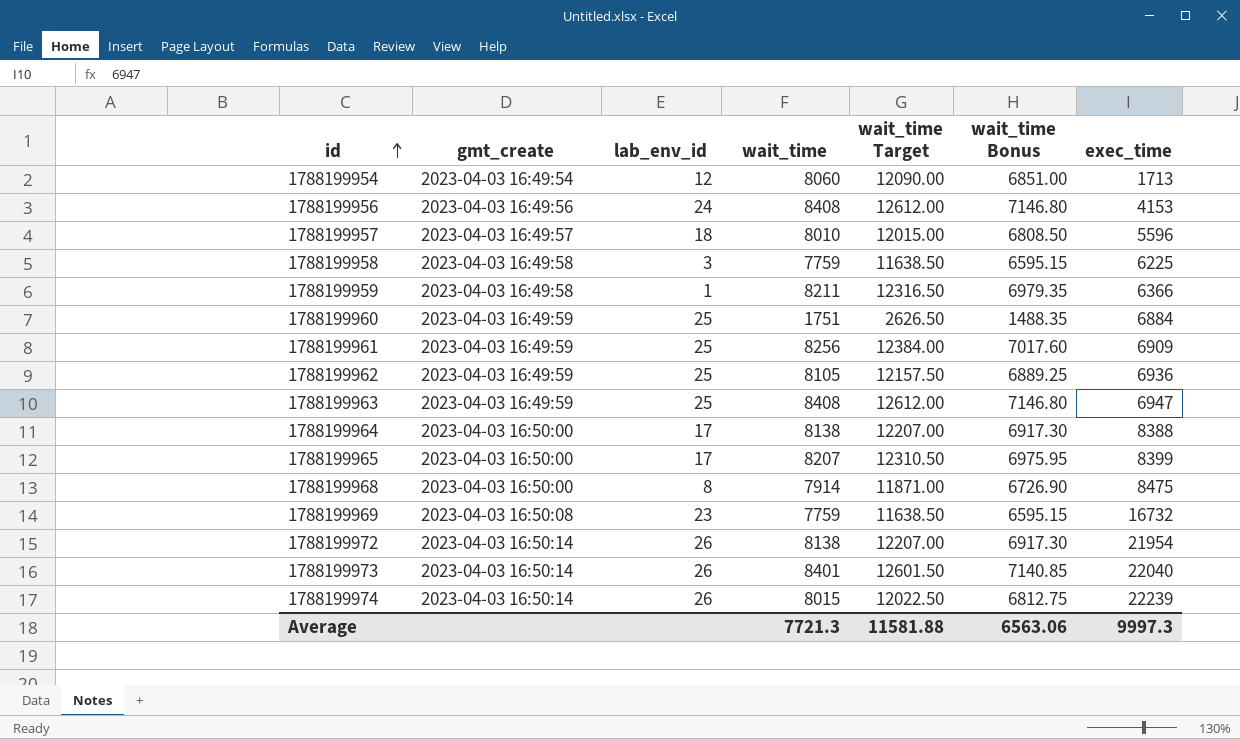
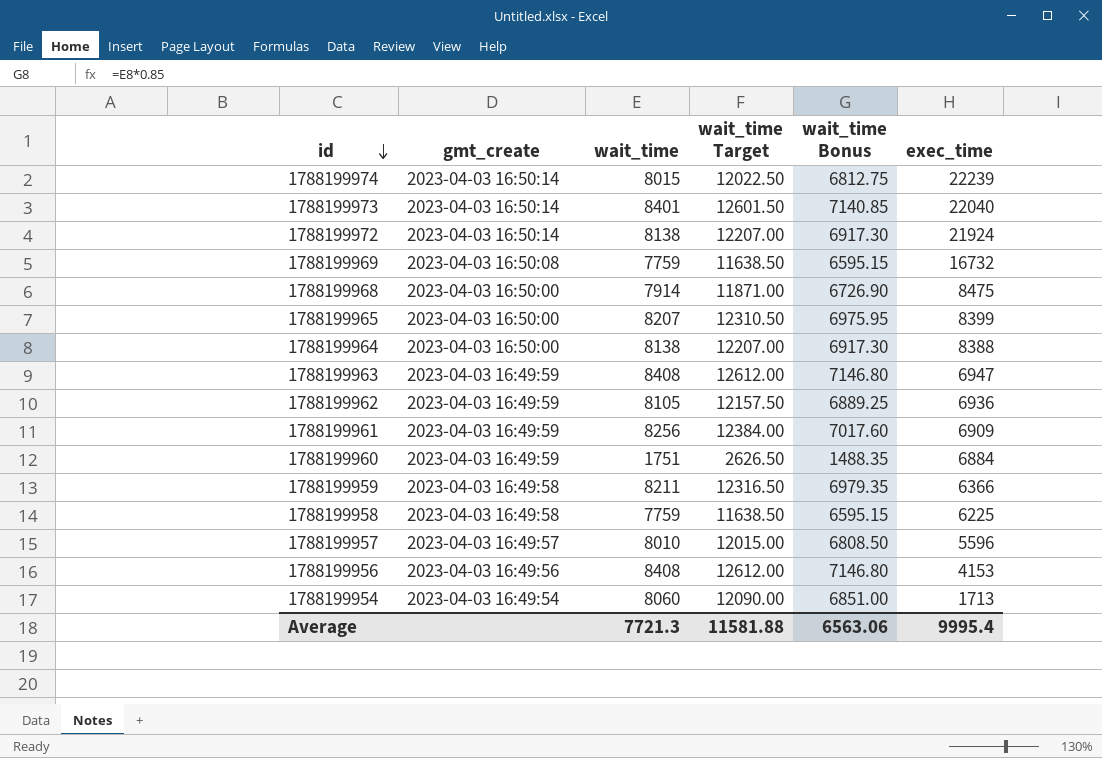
row order: id ascending -> id descending
column lab_env_id | position: 3 -> none
1788199972 | exec_time: 21954 -> 21924
Average | exec_time: 9997.3 -> 9995.4

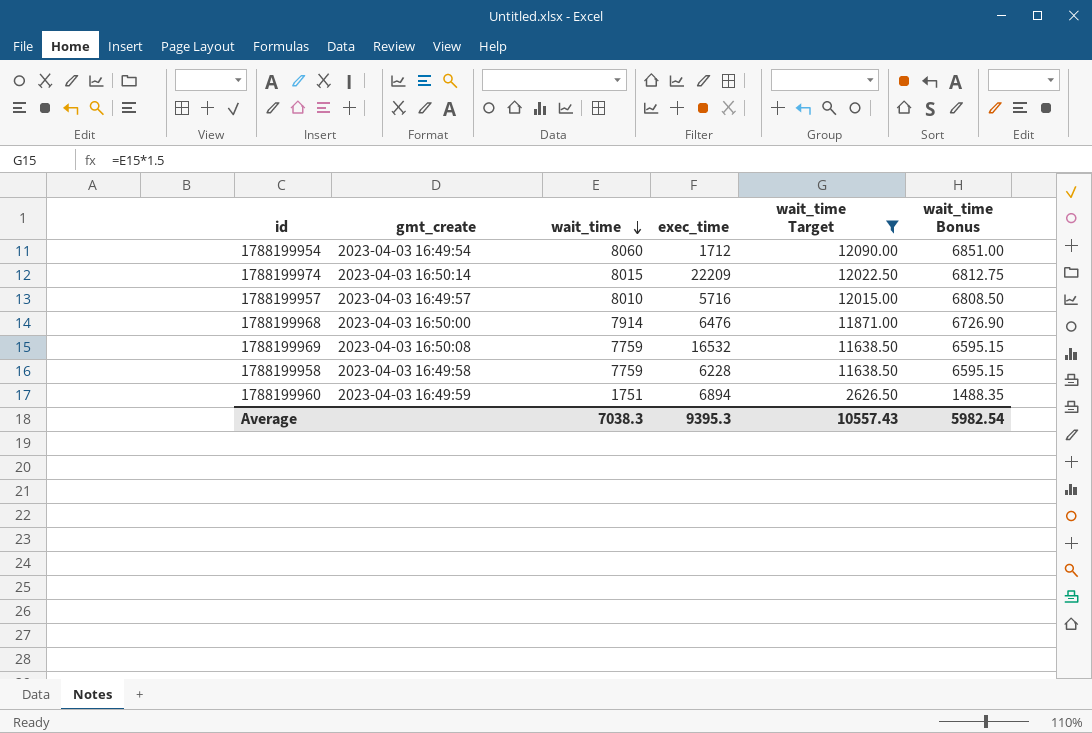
filter: none -> wait_time Target <= 12090.00
row order: id descending -> wait_time descending
column exec_time | position: 6 -> 4
1788199954 | exec_time: 1713 -> 1712
1788199974 | exec_time: 22239 -> 22209
1788199957 | exec_time: 5596 -> 5716
1788199968 | exec_time: 8475 -> 6476
1788199969 | exec_time: 16732 -> 16532
1788199958 | exec_time: 6225 -> 6228
1788199960 | exec_time: 6884 -> 6894
Average | wait_time: 7721.3 -> 7038.3
Average | exec_time: 9995.4 -> 9395.3
Average | wait_time Target: 11581.88 -> 10557.43
Average | wait_time Bonus: 6563.06 -> 5982.54

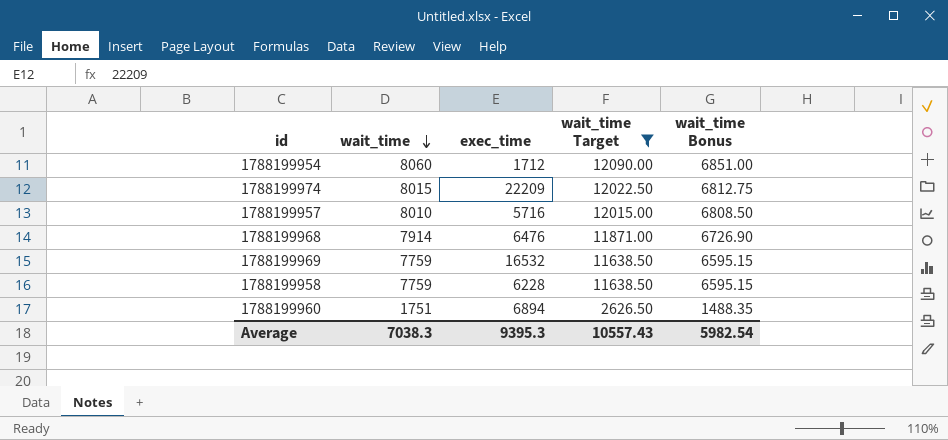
column gmt_create | position: 2 -> none

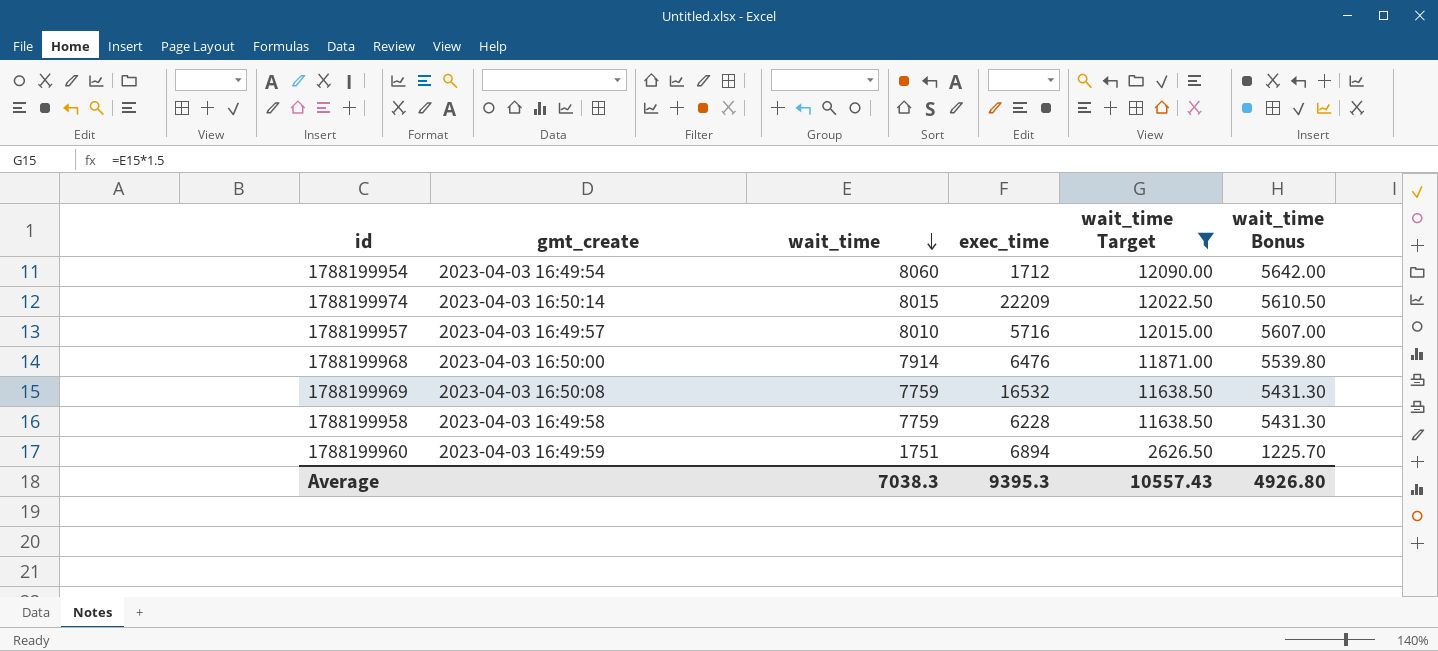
column gmt_create | position: none -> 2
column wait_time Bonus | formula: [wait_time] * 0.85 -> [wait_time] * 0.7
Average | wait_time Bonus: 5982.54 -> 4926.80

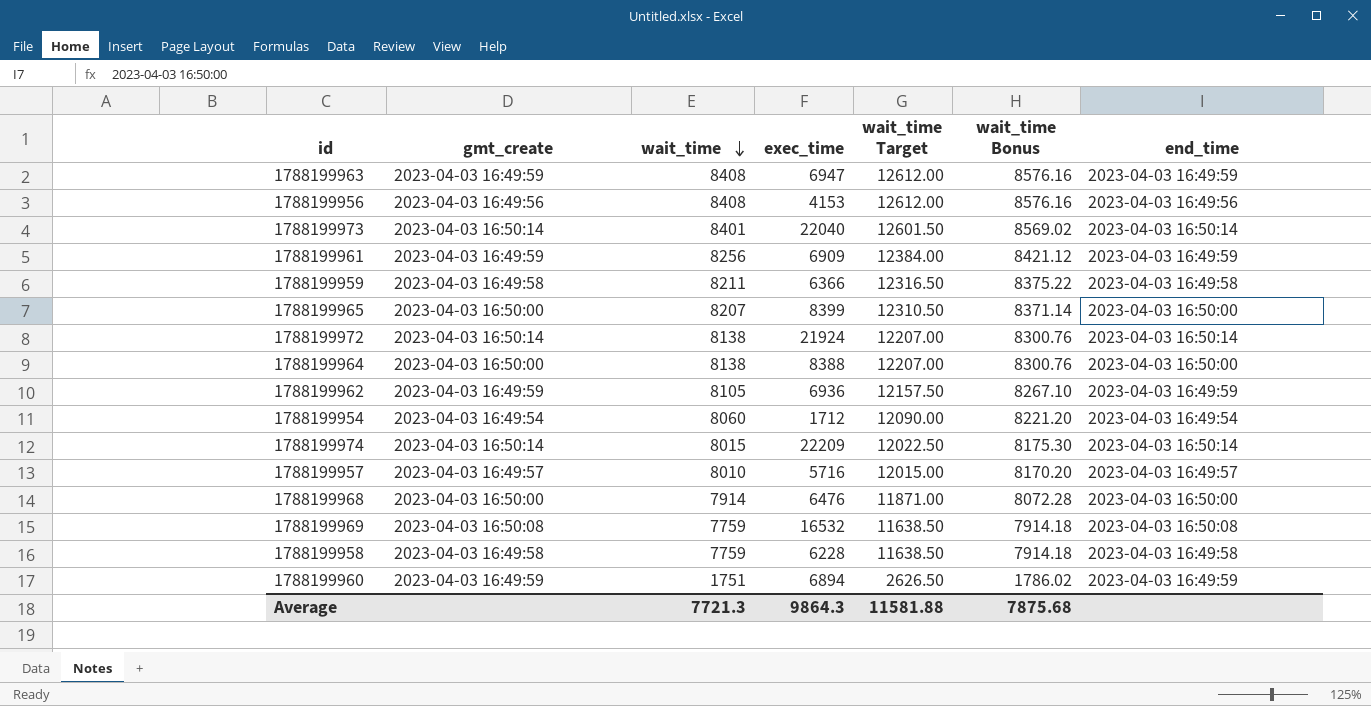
filter: wait_time Target <= 12090.00 -> none
column wait_time Bonus | formula: [wait_time] * 0.7 -> [wait_time] * 1.02
column end_time | position: none -> 7
Average | wait_time: 7038.3 -> 7721.3
Average | exec_time: 9395.3 -> 9864.3
Average | wait_time Target: 10557.43 -> 11581.88
Average | wait_time Bonus: 4926.80 -> 7875.68

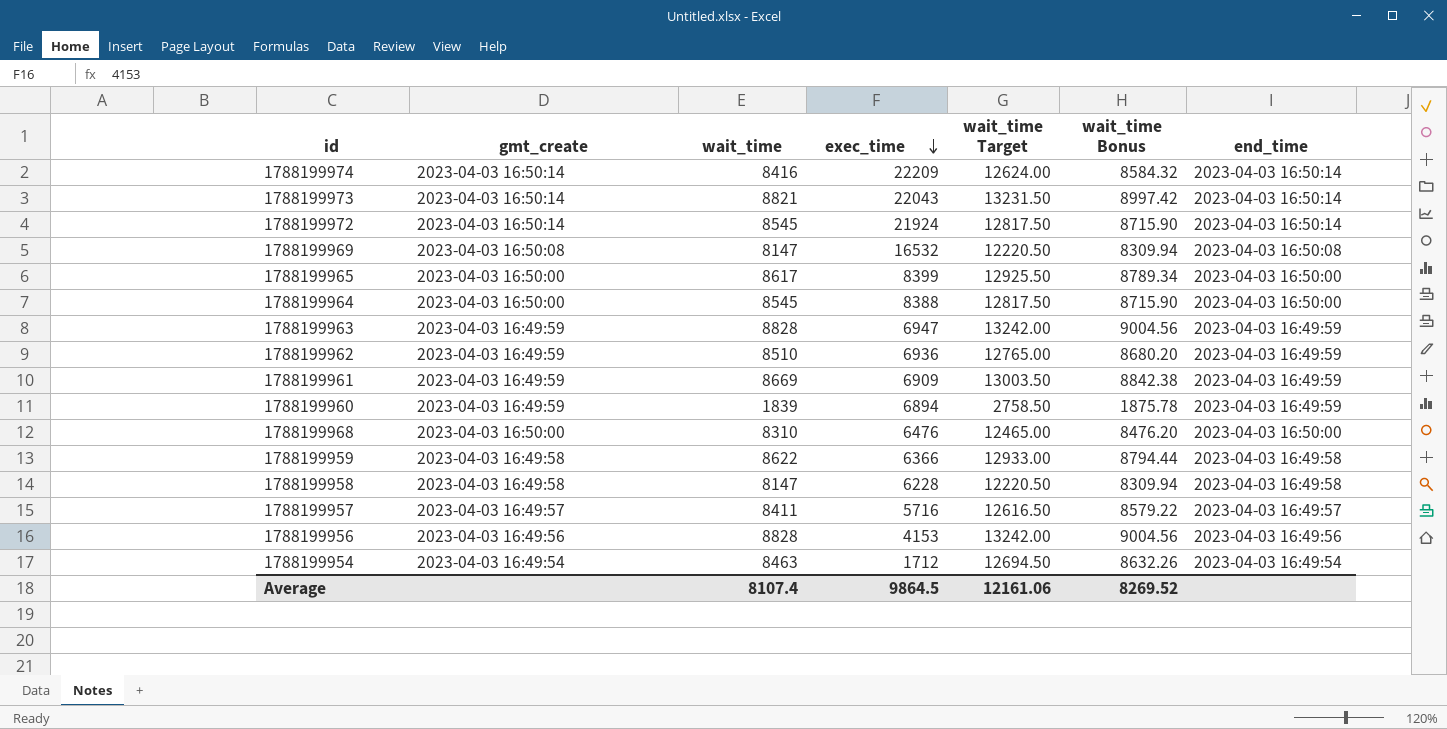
row order: wait_time descending -> exec_time descending
1788199974 | wait_time: 8015 -> 8416
1788199974 | wait_time Target: 12022.50 -> 12624.00
1788199974 | wait_time Bonus: 8175.30 -> 8584.32
1788199973 | wait_time: 8401 -> 8821
1788199973 | exec_time: 22040 -> 22043
1788199973 | wait_time Target: 12601.50 -> 13231.50
1788199973 | wait_time Bonus: 8569.02 -> 8997.42
1788199972 | wait_time: 8138 -> 8545
1788199972 | wait_time Target: 12207.00 -> 12817.50
1788199972 | wait_time Bonus: 8300.76 -> 8715.90
1788199969 | wait_time: 7759 -> 8147
1788199969 | wait_time Target: 11638.50 -> 12220.50
1788199969 | wait_time Bonus: 7914.18 -> 8309.94
1788199965 | wait_time: 8207 -> 8617
1788199965 | wait_time Target: 12310.50 -> 12925.50
1788199965 | wait_time Bonus: 8371.14 -> 8789.34
1788199964 | wait_time: 8138 -> 8545
1788199964 | wait_time Target: 12207.00 -> 12817.50
1788199964 | wait_time Bonus: 8300.76 -> 8715.90
1788199963 | wait_time: 8408 -> 8828
1788199963 | wait_time Target: 12612.00 -> 13242.00
1788199963 | wait_time Bonus: 8576.16 -> 9004.56
1788199962 | wait_time: 8105 -> 8510
1788199962 | wait_time Target: 12157.50 -> 12765.00
1788199962 | wait_time Bonus: 8267.10 -> 8680.20
1788199961 | wait_time: 8256 -> 8669
1788199961 | wait_time Target: 12384.00 -> 13003.50
1788199961 | wait_time Bonus: 8421.12 -> 8842.38
1788199960 | wait_time: 1751 -> 1839
1788199960 | wait_time Target: 2626.50 -> 2758.50
1788199960 | wait_time Bonus: 1786.02 -> 1875.78
1788199968 | wait_time: 7914 -> 8310
1788199968 | wait_time Target: 11871.00 -> 12465.00
1788199968 | wait_time Bonus: 8072.28 -> 8476.20
1788199959 | wait_time: 8211 -> 8622
1788199959 | wait_time Target: 12316.50 -> 12933.00
1788199959 | wait_time Bonus: 8375.22 -> 8794.44
1788199958 | wait_time: 7759 -> 8147
1788199958 | wait_time Target: 11638.50 -> 12220.50
1788199958 | wait_time Bonus: 7914.18 -> 8309.94
1788199957 | wait_time: 8010 -> 8411
1788199957 | wait_time Target: 12015.00 -> 12616.50
1788199957 | wait_time Bonus: 8170.20 -> 8579.22
1788199956 | wait_time: 8408 -> 8828
1788199956 | wait_time Target: 12612.00 -> 13242.00
1788199956 | wait_time Bonus: 8576.16 -> 9004.56
1788199954 | wait_time: 8060 -> 8463
1788199954 | wait_time Target: 12090.00 -> 12694.50
1788199954 | wait_time Bonus: 8221.20 -> 8632.26
Average | wait_time: 7721.3 -> 8107.4
Average | exec_time: 9864.3 -> 9864.5
Average | wait_time Target: 11581.88 -> 12161.06
Average | wait_time Bonus: 7875.68 -> 8269.52

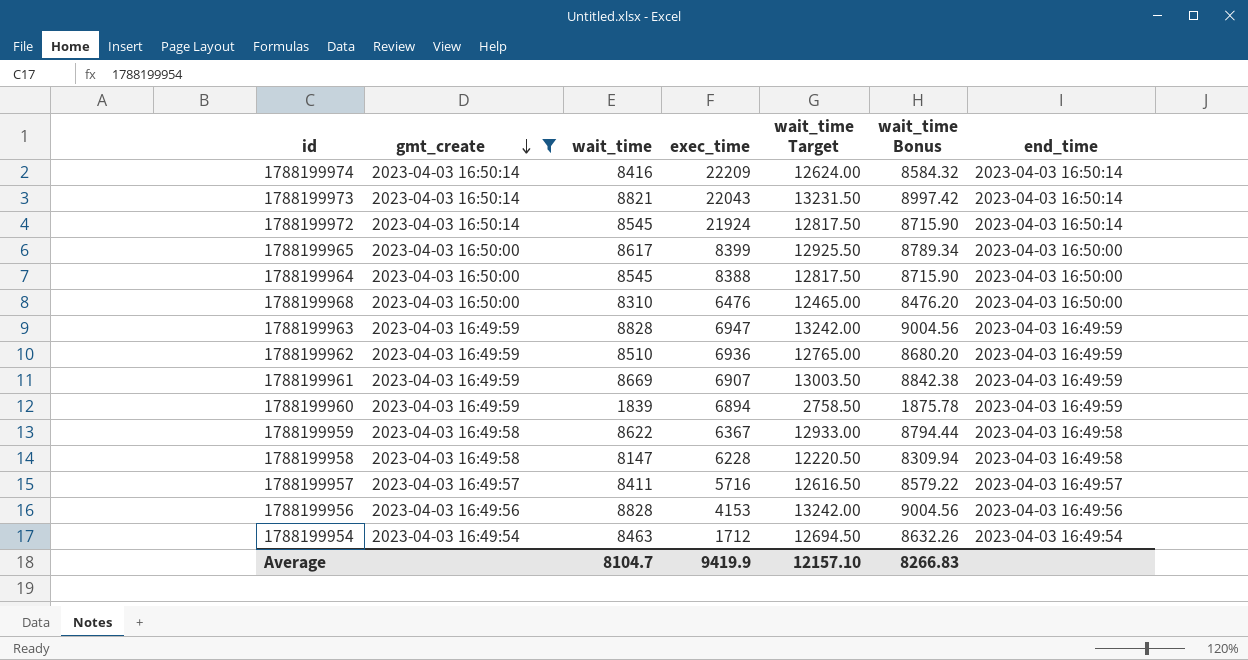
filter: none -> gmt_create != 2023-04-03 16:50:08
row order: exec_time descending -> gmt_create descending
1788199961 | exec_time: 6909 -> 6907
1788199959 | exec_time: 6366 -> 6367
Average | wait_time: 8107.4 -> 8104.7
Average | exec_time: 9864.5 -> 9419.9
Average | wait_time Target: 12161.06 -> 12157.10
Average | wait_time Bonus: 8269.52 -> 8266.83

